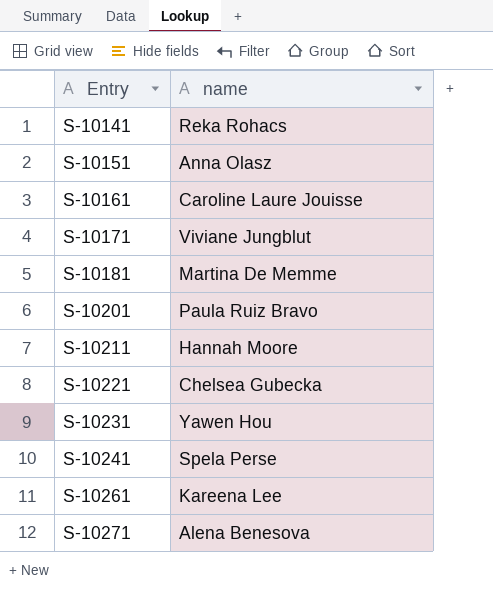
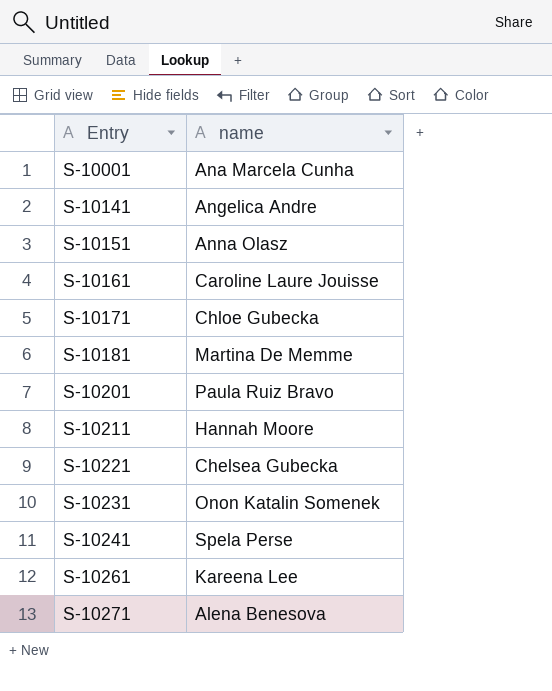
row S-10001: none -> Ana Marcela Cunha
S-10141 | name: Reka Rohacs -> Angelica Andre
S-10171 | name: Viviane Jungblut -> Chloe Gubecka
S-10231 | name: Yawen Hou -> Onon Katalin Somenek

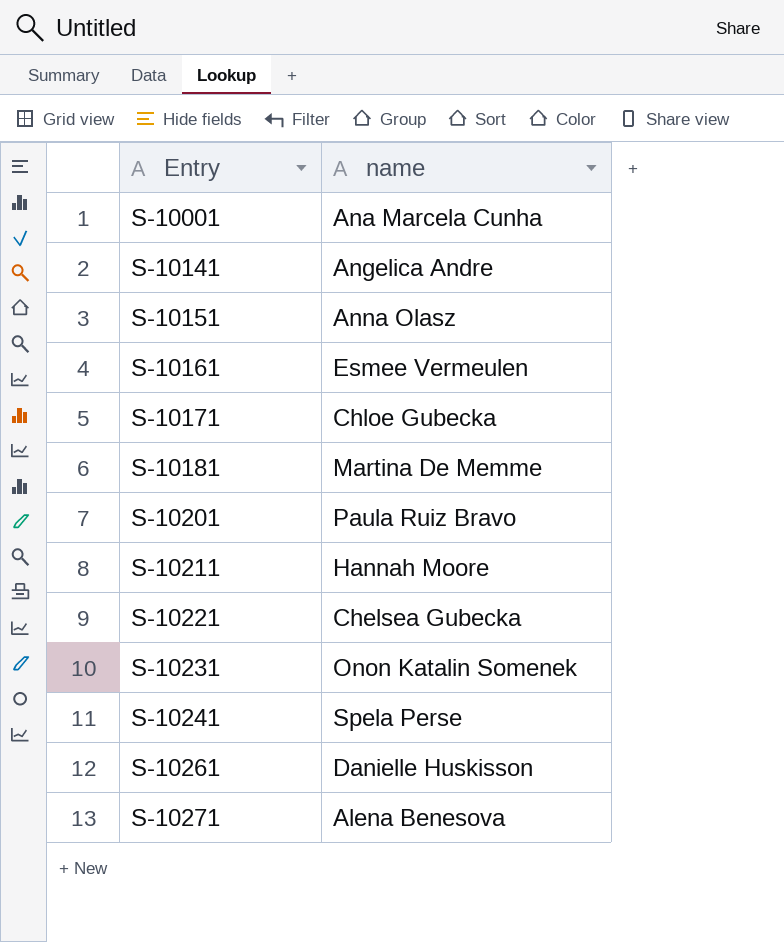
S-10161 | name: Caroline Laure Jouisse -> Esmee Vermeulen
S-10261 | name: Kareena Lee -> Danielle Huskisson

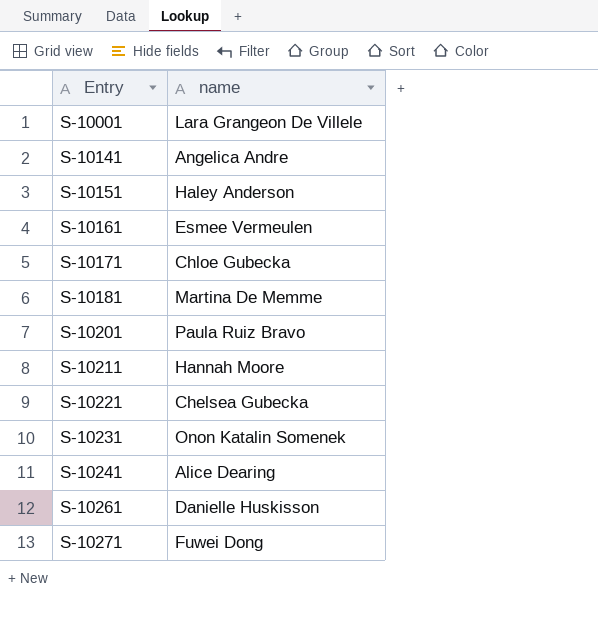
S-10001 | name: Ana Marcela Cunha -> Lara Grangeon De Villele
S-10151 | name: Anna Olasz -> Haley Anderson
S-10241 | name: Spela Perse -> Alice Dearing
S-10271 | name: Alena Benesova -> Fuwei Dong

